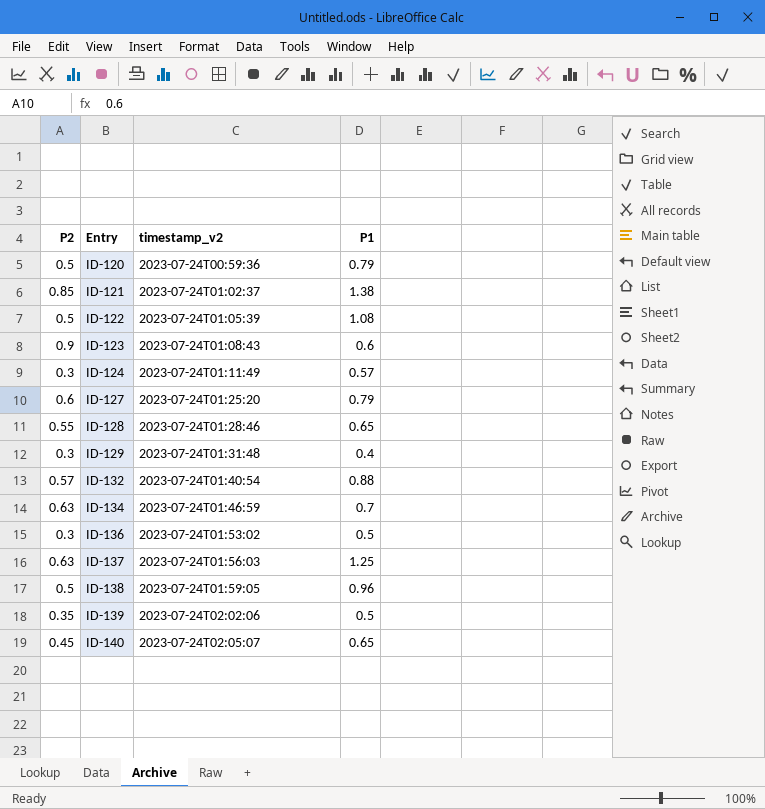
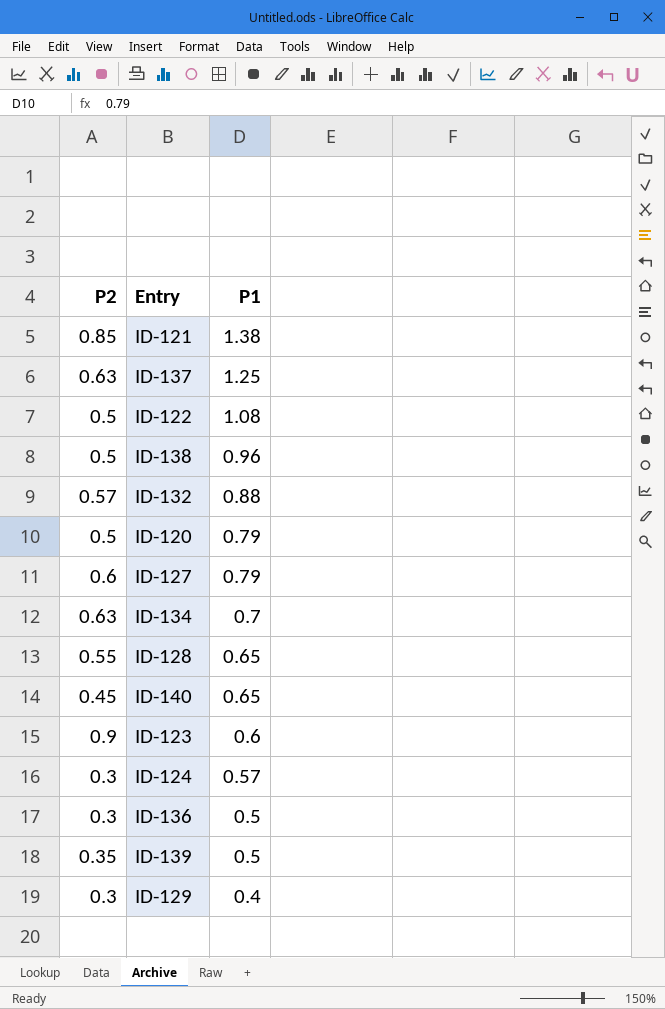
row order: Entry ascending -> P1 descending
column timestamp_v2 | position: 3 -> none

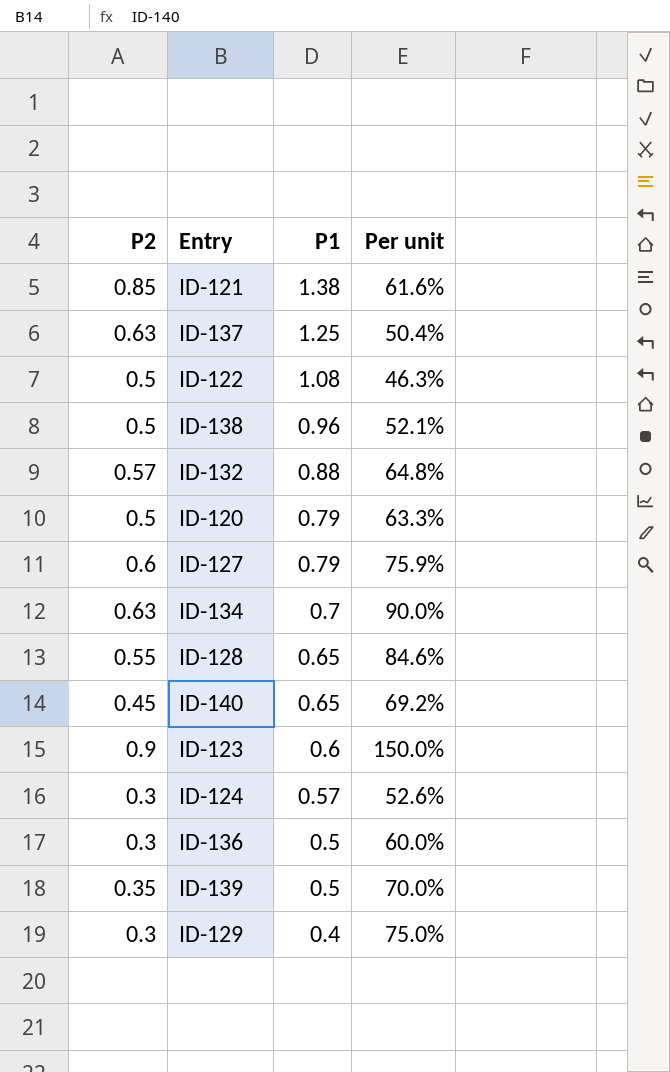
column Per unit | formula: none -> [P2] / [P1]

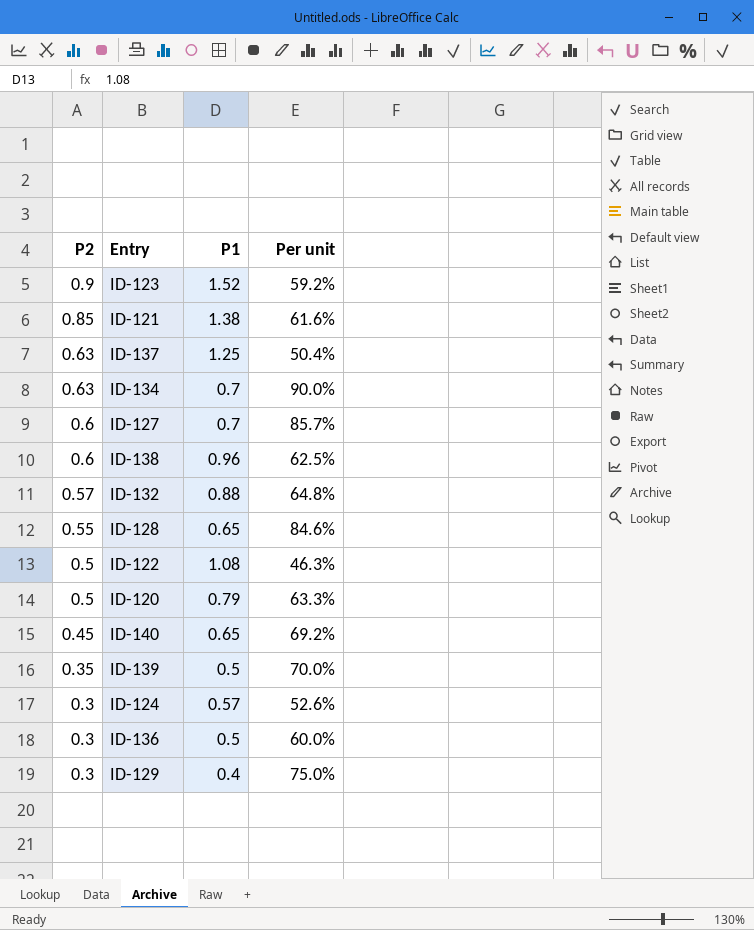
row order: P1 descending -> P2 descending
ID-123 | P1: 0.6 -> 1.52
ID-123 | Per unit: 150.0% -> 59.2%
ID-127 | P1: 0.79 -> 0.7
ID-127 | Per unit: 75.9% -> 85.7%
ID-138 | P2: 0.5 -> 0.6
ID-138 | Per unit: 52.1% -> 62.5%

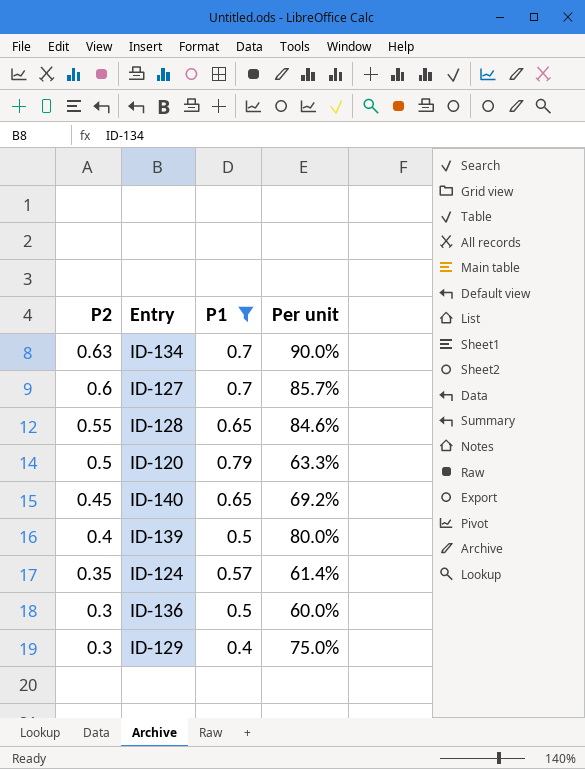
filter: none -> P1 <= 0.79
ID-139 | P2: 0.35 -> 0.4
ID-139 | Per unit: 70.0% -> 80.0%
ID-124 | P2: 0.3 -> 0.35
ID-124 | Per unit: 52.6% -> 61.4%

